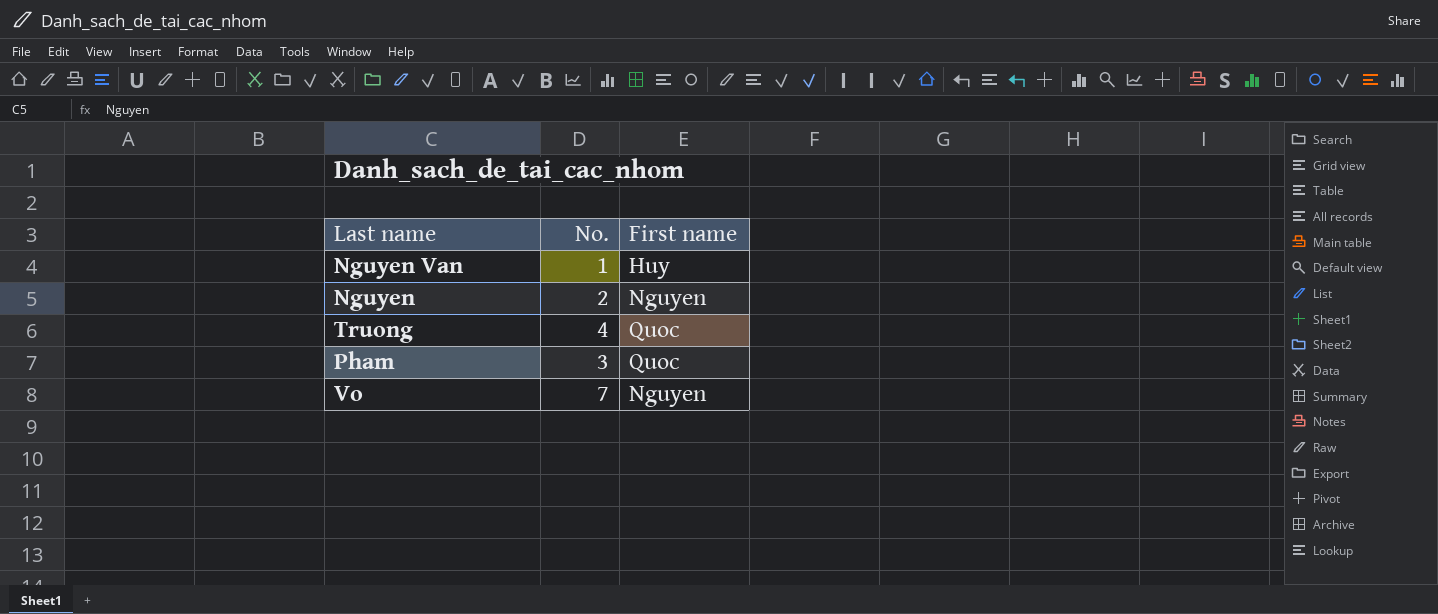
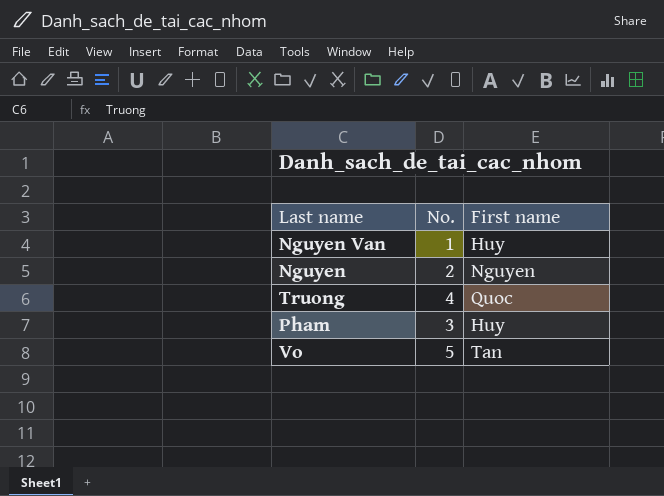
Pham | First name: Quoc -> Huy
Vo | No.: 7 -> 5
Vo | First name: Nguyen -> Tan

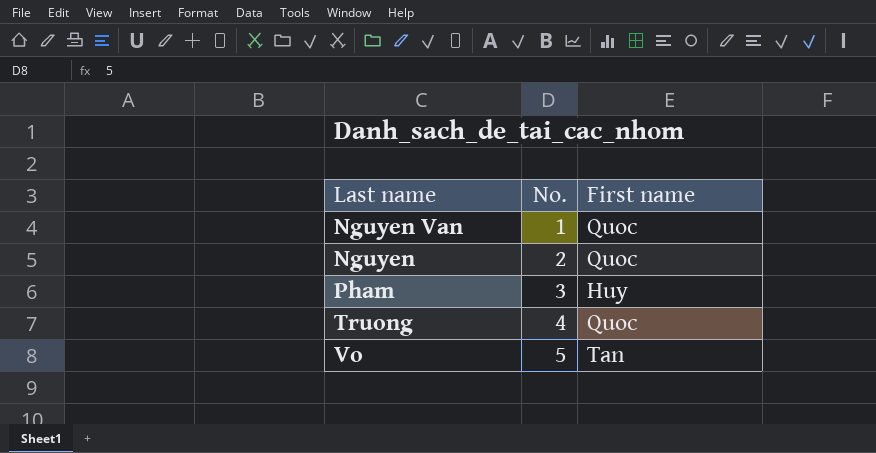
row order: none -> No. ascending
Nguyen Van | First name: Huy -> Quoc
Nguyen | First name: Nguyen -> Quoc

